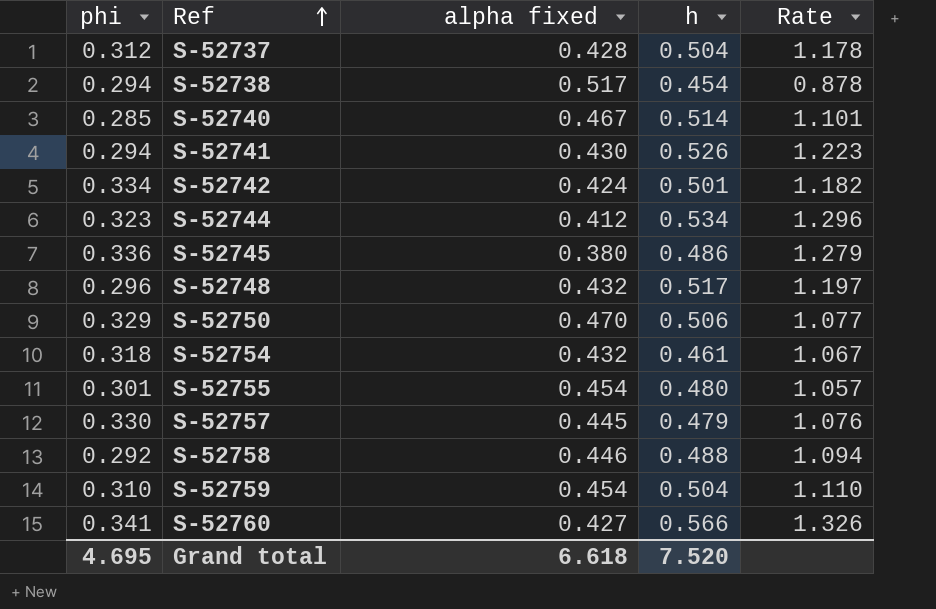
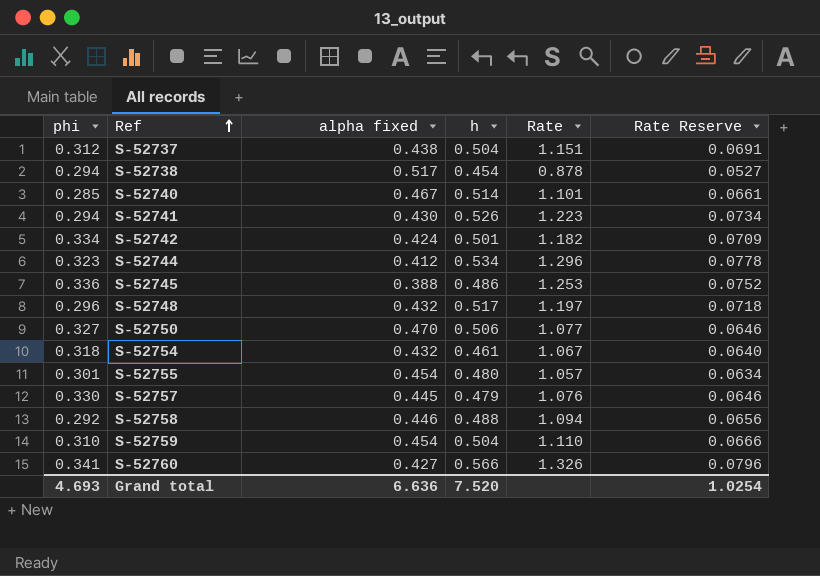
column Rate Reserve | formula: none -> [Rate] * 0.06
S-52737 | alpha fixed: 0.428 -> 0.438
S-52737 | Rate: 1.178 -> 1.151
S-52745 | alpha fixed: 0.380 -> 0.388
S-52745 | Rate: 1.279 -> 1.253
S-52750 | phi: 0.329 -> 0.327
Grand total | phi: 4.695 -> 4.693
Grand total | alpha fixed: 6.618 -> 6.636

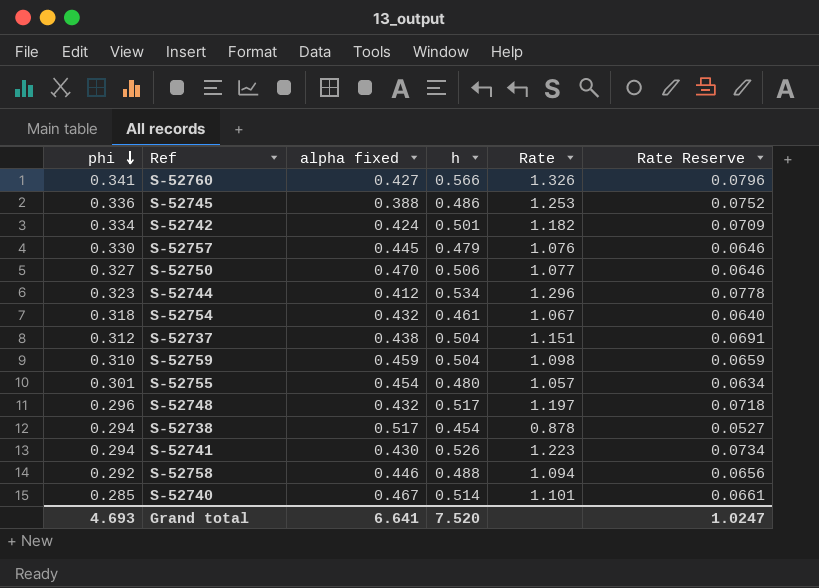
row order: Ref ascending -> phi descending
S-52759 | alpha fixed: 0.454 -> 0.459
S-52759 | Rate: 1.110 -> 1.098
S-52759 | Rate Reserve: 0.0666 -> 0.0659
Grand total | alpha fixed: 6.636 -> 6.641
Grand total | Rate Reserve: 1.0254 -> 1.0247

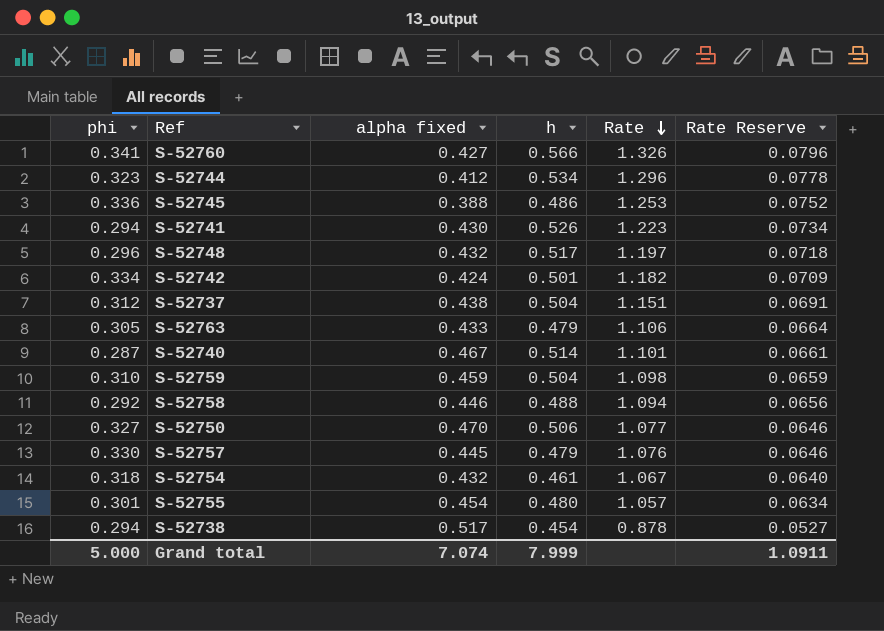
row order: phi descending -> Rate descending
row S-52763: none -> 0.305 | 0.433 | 0.479 | 1.106 | 0.0664
S-52740 | phi: 0.285 -> 0.287
Grand total | phi: 4.693 -> 5.000
Grand total | alpha fixed: 6.641 -> 7.074
Grand total | h: 7.520 -> 7.999
Grand total | Rate Reserve: 1.0247 -> 1.0911

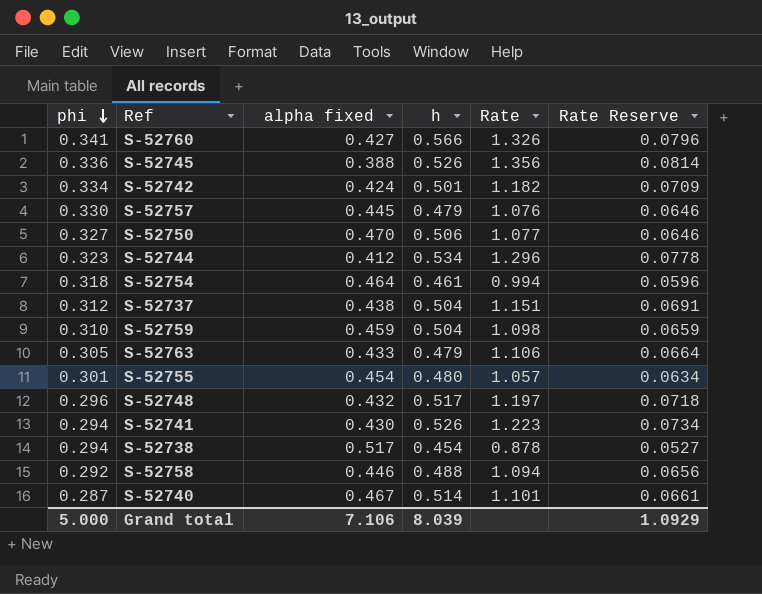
row order: Rate descending -> phi descending
S-52745 | h: 0.486 -> 0.526
S-52745 | Rate: 1.253 -> 1.356
S-52745 | Rate Reserve: 0.0752 -> 0.0814
S-52754 | alpha fixed: 0.432 -> 0.464
S-52754 | Rate: 1.067 -> 0.994
S-52754 | Rate Reserve: 0.0640 -> 0.0596
Grand total | alpha fixed: 7.074 -> 7.106
Grand total | h: 7.999 -> 8.039
Grand total | Rate Reserve: 1.0911 -> 1.0929

